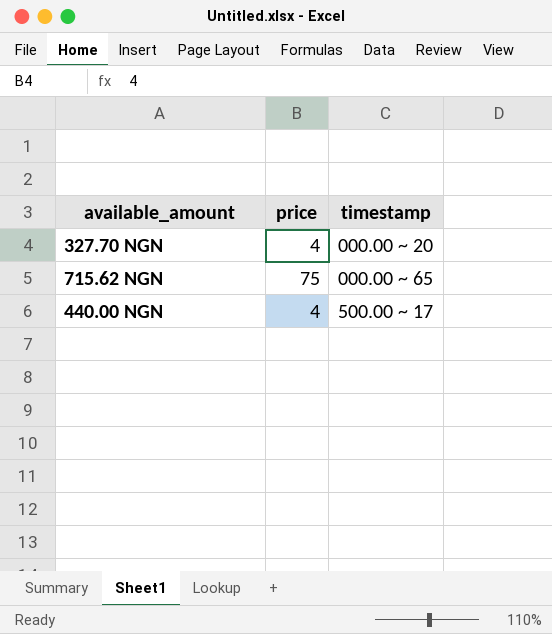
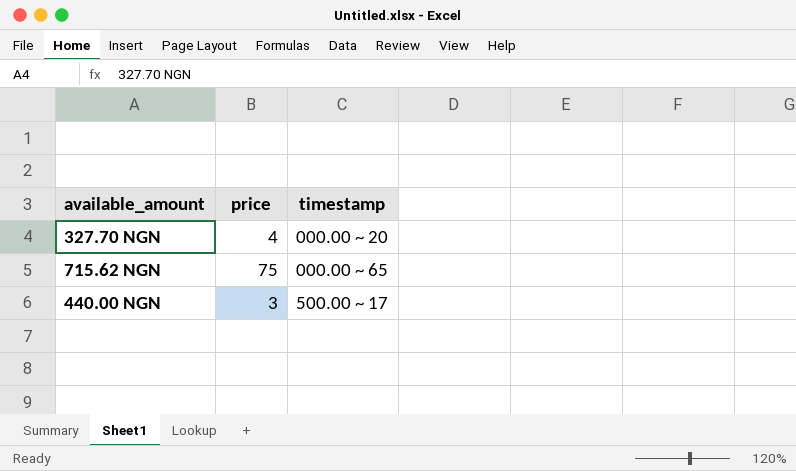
440.00 NGN | price: 4 -> 3

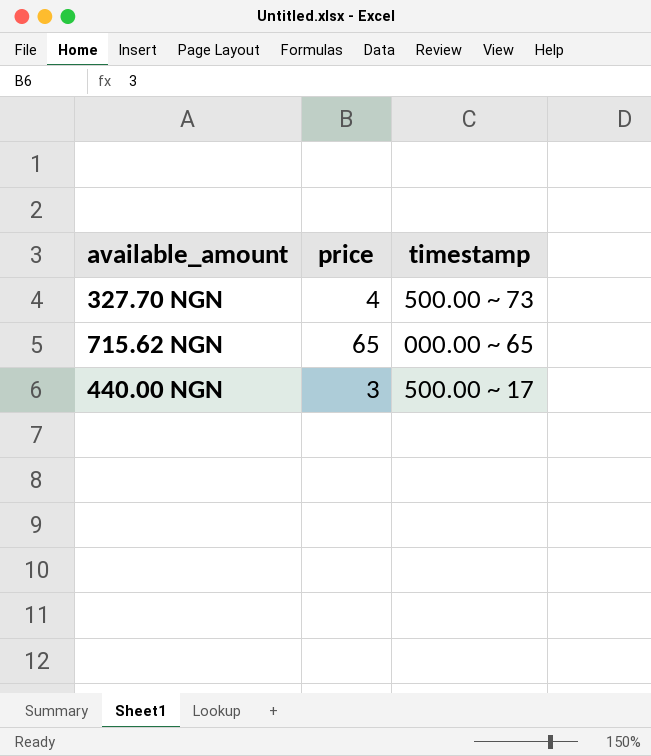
327.70 NGN | timestamp: 000.00 ~ 20 -> 500.00 ~ 73
715.62 NGN | price: 75 -> 65

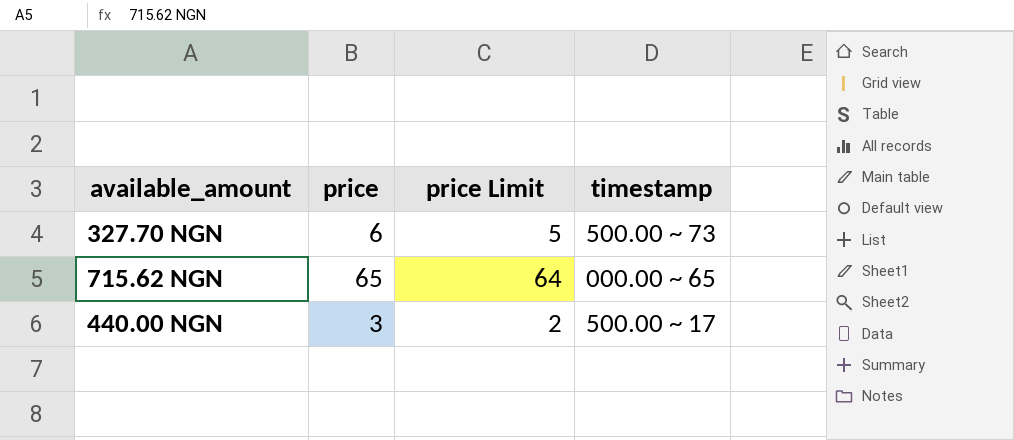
column price Limit | formula: none -> [price] - 1
327.70 NGN | price: 4 -> 6

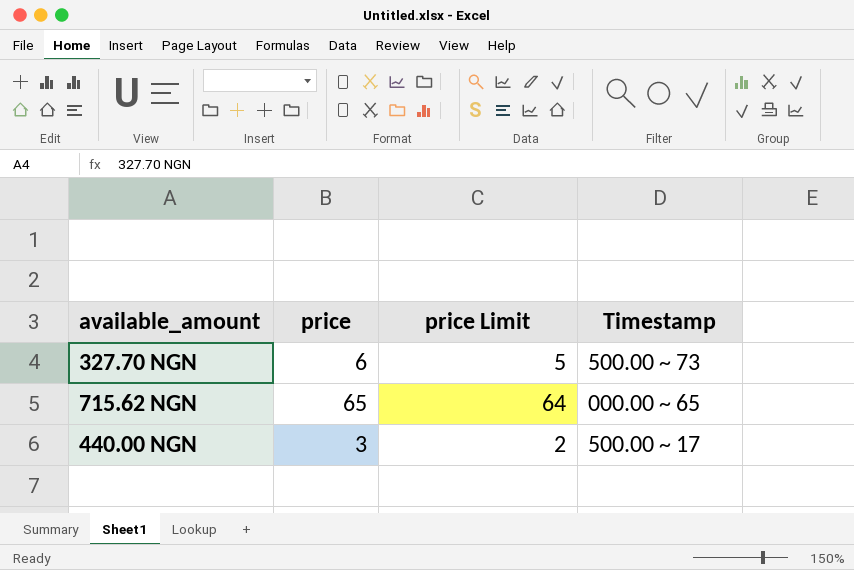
column name: timestamp -> Timestamp

